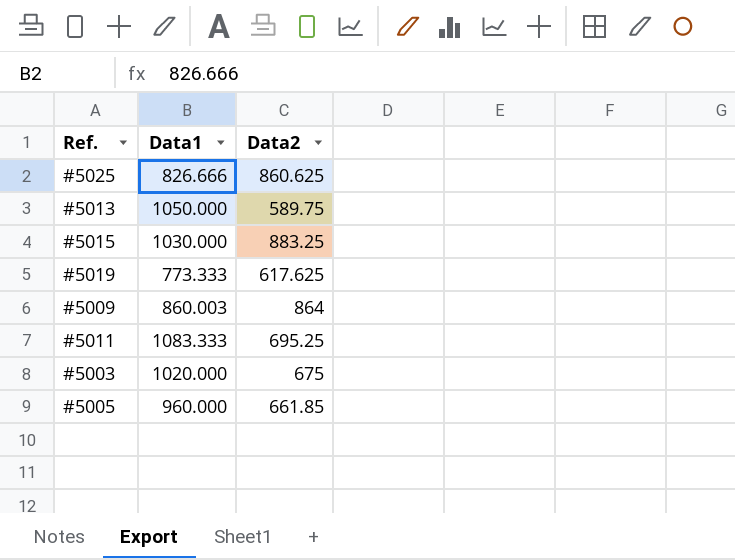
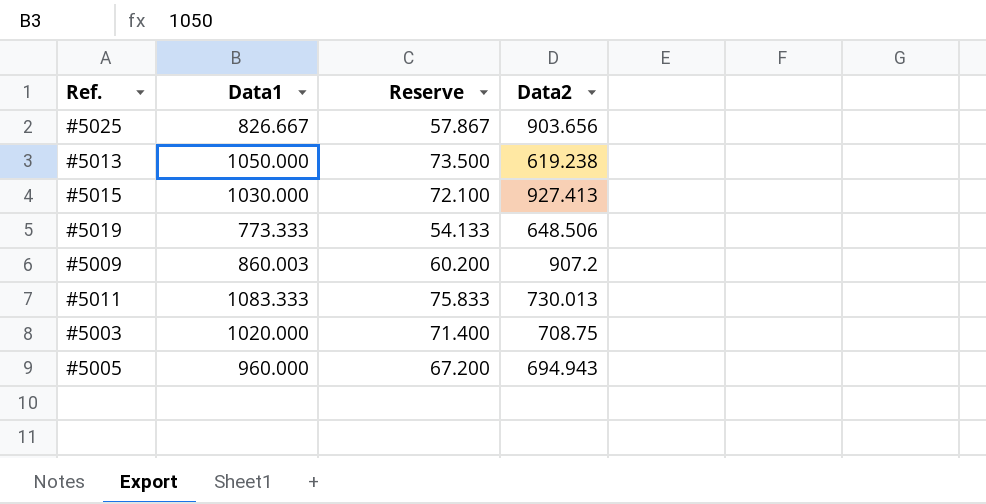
column Reserve | formula: none -> [Data1] * 0.07
#5025 | Data1: 826.666 -> 826.667
#5025 | Data2: 860.625 -> 903.656
#5013 | Data2: 589.75 -> 619.238
#5015 | Data2: 883.25 -> 927.413
#5019 | Data2: 617.625 -> 648.506
#5009 | Data2: 864 -> 907.2
#5011 | Data2: 695.25 -> 730.013
#5003 | Data2: 675 -> 708.75
#5005 | Data2: 661.85 -> 694.943

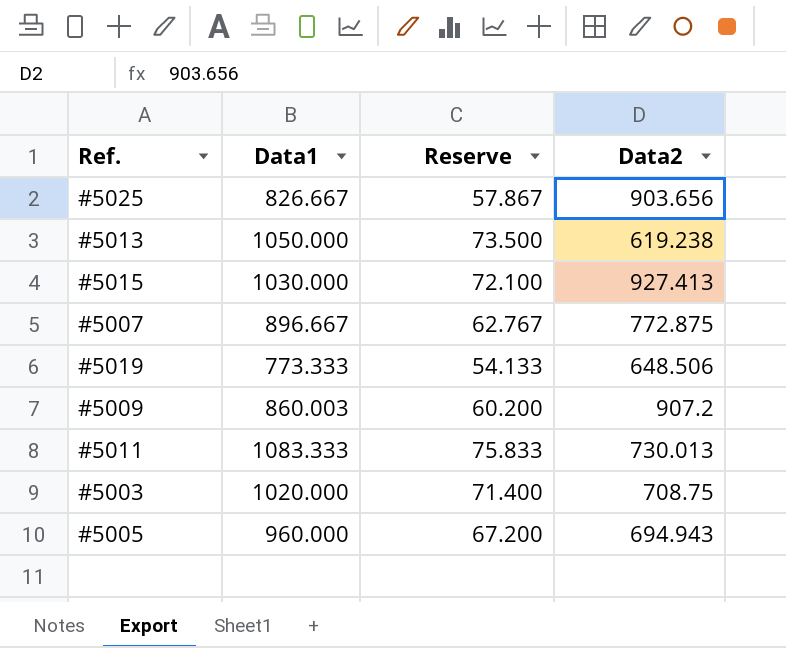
row #5007: none -> 896.667 | 62.767 | 772.875

